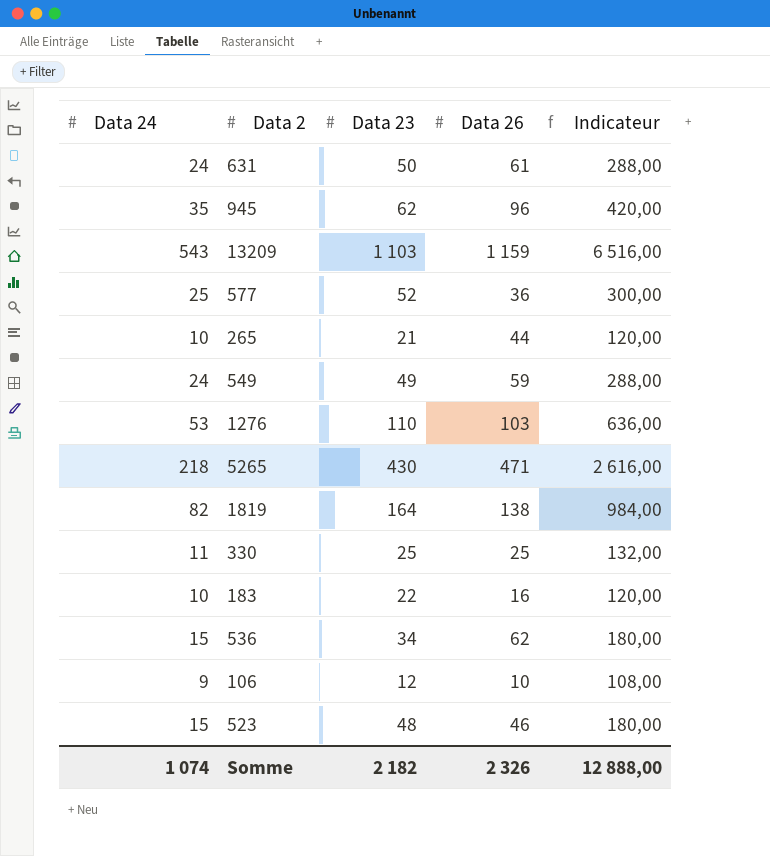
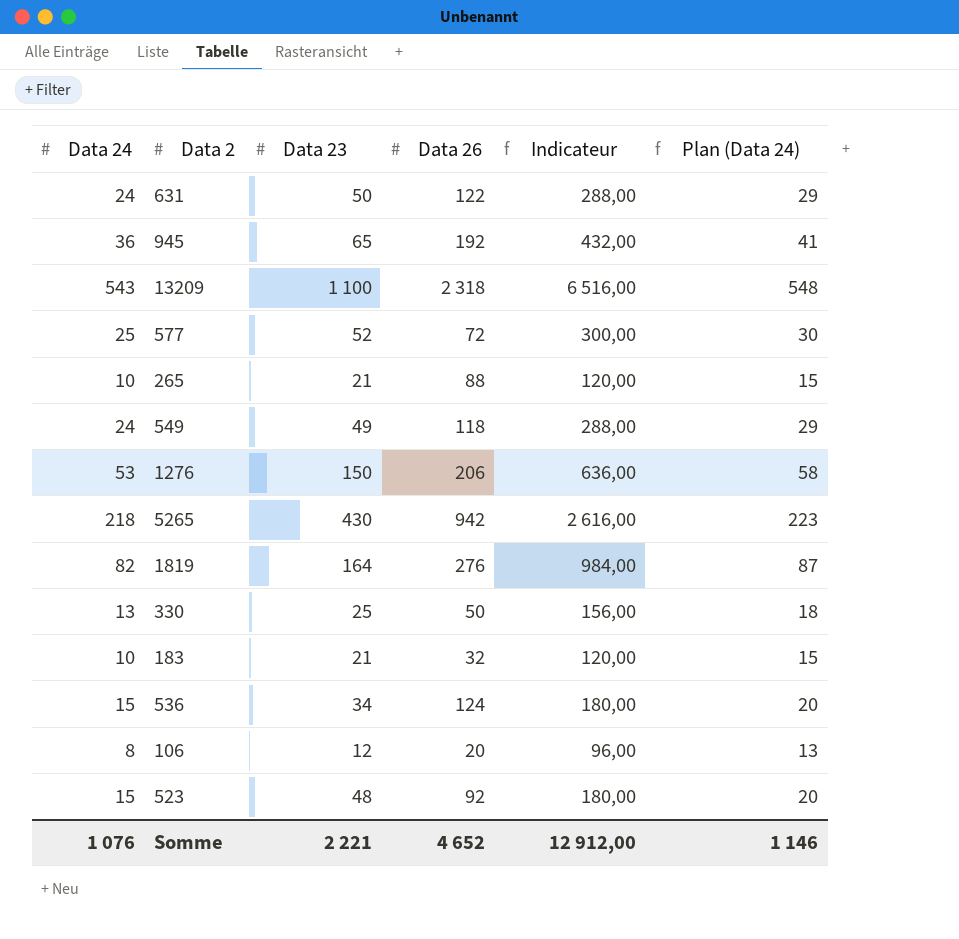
column Plan (Data 24) | formula: none -> [Data 24] + 5
631 | Data 26: 61 -> 122
945 | Data 24: 35 -> 36
945 | Data 23: 62 -> 65
945 | Data 26: 96 -> 192
945 | Indicateur: 420,00 -> 432,00
13209 | Data 23: 1 103 -> 1 100
13209 | Data 26: 1 159 -> 2 318
577 | Data 26: 36 -> 72
265 | Data 26: 44 -> 88
549 | Data 26: 59 -> 118
1276 | Data 23: 110 -> 150
1276 | Data 26: 103 -> 206
5265 | Data 26: 471 -> 942
1819 | Data 26: 138 -> 276
330 | Data 24: 11 -> 13
330 | Data 26: 25 -> 50
330 | Indicateur: 132,00 -> 156,00
183 | Data 23: 22 -> 21
183 | Data 26: 16 -> 32
536 | Data 26: 62 -> 124
106 | Data 24: 9 -> 8
106 | Data 26: 10 -> 20
106 | Indicateur: 108,00 -> 96,00
523 | Data 26: 46 -> 92
Somme | Data 24: 1 074 -> 1 076
Somme | Data 23: 2 182 -> 2 221
Somme | Data 26: 2 326 -> 4 652
Somme | Indicateur: 12 888,00 -> 12 912,00

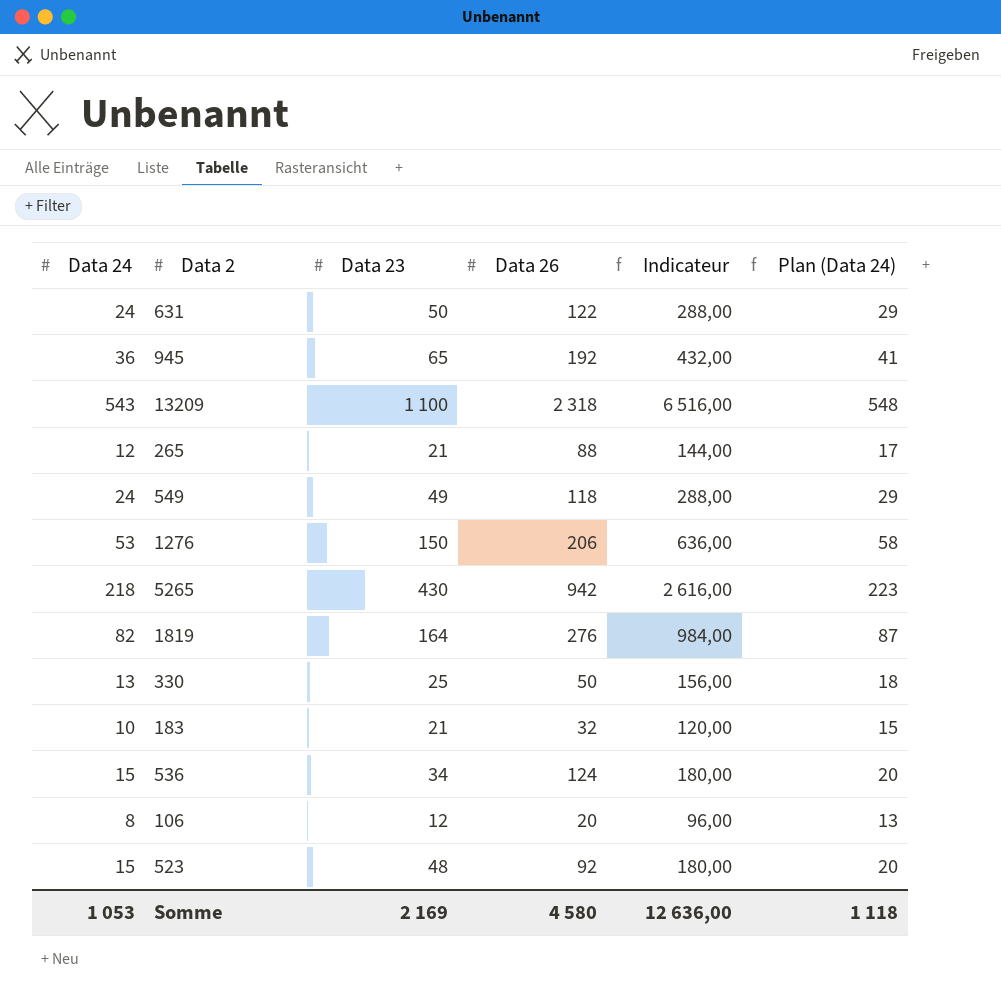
row 577: 25 | 52 | 72 | 300,00 | 30 -> none
265 | Data 24: 10 -> 12
265 | Indicateur: 120,00 -> 144,00
265 | Plan (Data 24): 15 -> 17
Somme | Data 24: 1 076 -> 1 053
Somme | Data 23: 2 221 -> 2 169
Somme | Data 26: 4 652 -> 4 580
Somme | Indicateur: 12 912,00 -> 12 636,00
Somme | Plan (Data 24): 1 146 -> 1 118

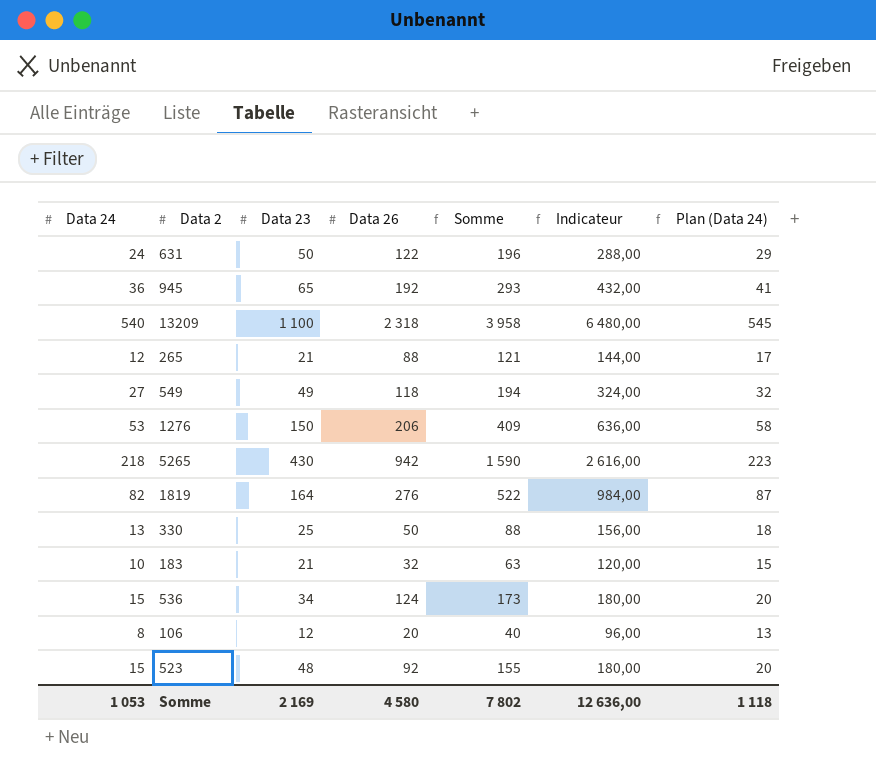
column Somme | formula: none -> [Data 24] + [Data 23] + [Data 26]
13209 | Data 24: 543 -> 540
13209 | Indicateur: 6 516,00 -> 6 480,00
13209 | Plan (Data 24): 548 -> 545
549 | Data 24: 24 -> 27
549 | Indicateur: 288,00 -> 324,00
549 | Plan (Data 24): 29 -> 32

